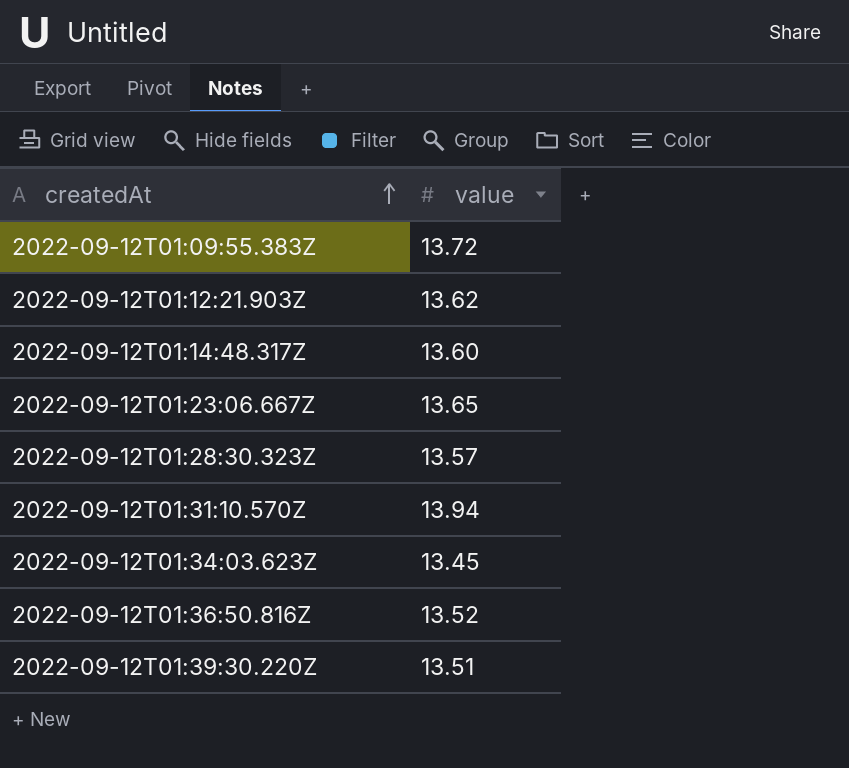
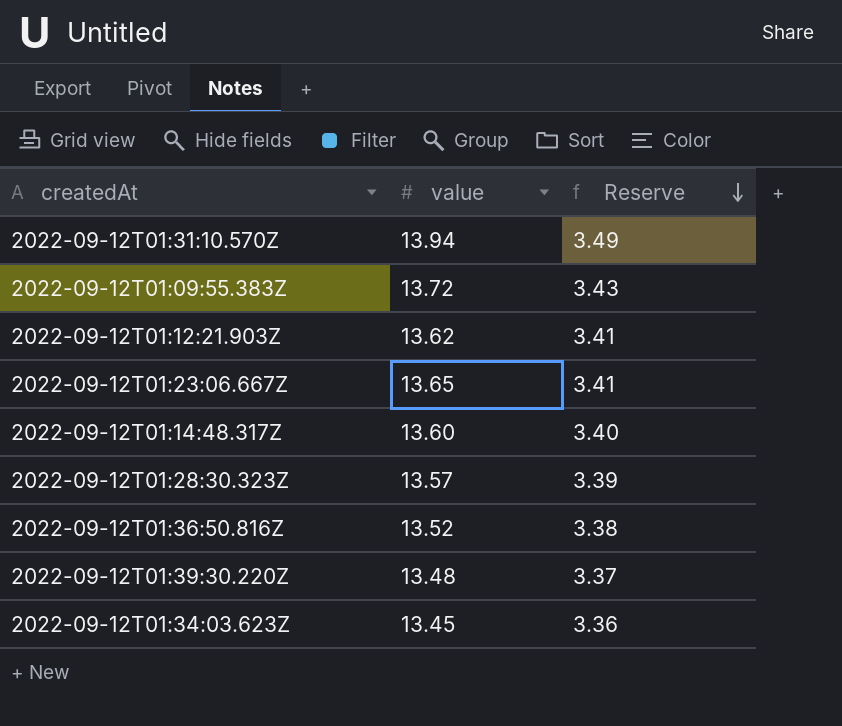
row order: createdAt ascending -> Reserve descending
column Reserve | formula: none -> [value] * 0.25
2022-09-12T01:39:30.220Z | value: 13.51 -> 13.48

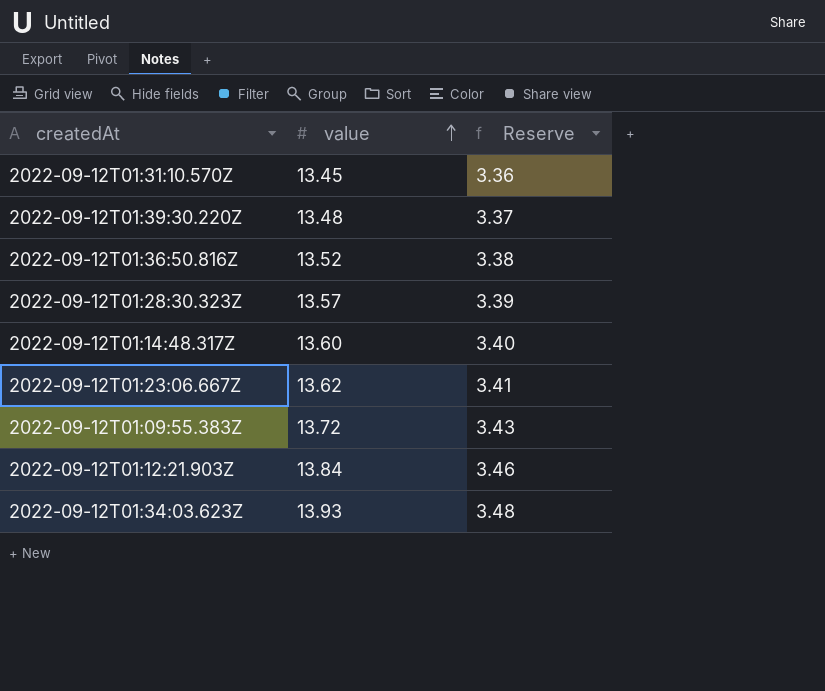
row order: Reserve descending -> value ascending
2022-09-12T01:31:10.570Z | value: 13.94 -> 13.45
2022-09-12T01:31:10.570Z | Reserve: 3.49 -> 3.36
2022-09-12T01:23:06.667Z | value: 13.65 -> 13.62
2022-09-12T01:12:21.903Z | value: 13.62 -> 13.84
2022-09-12T01:12:21.903Z | Reserve: 3.41 -> 3.46
2022-09-12T01:34:03.623Z | value: 13.45 -> 13.93
2022-09-12T01:34:03.623Z | Reserve: 3.36 -> 3.48

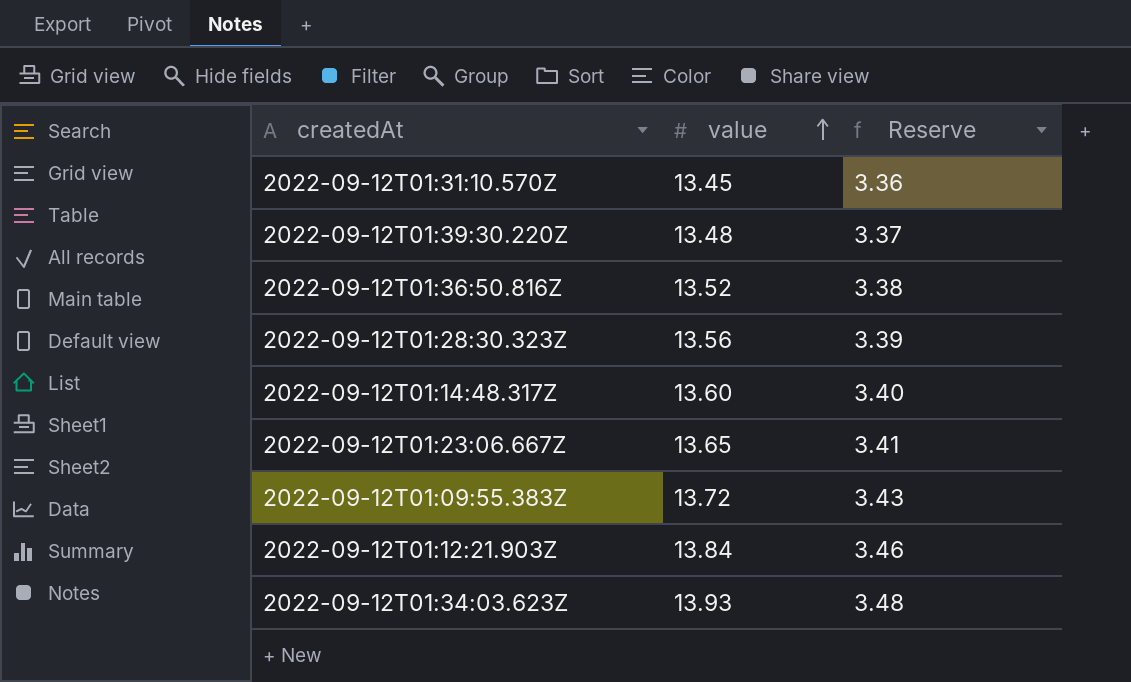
2022-09-12T01:28:30.323Z | value: 13.57 -> 13.56
2022-09-12T01:23:06.667Z | value: 13.62 -> 13.65

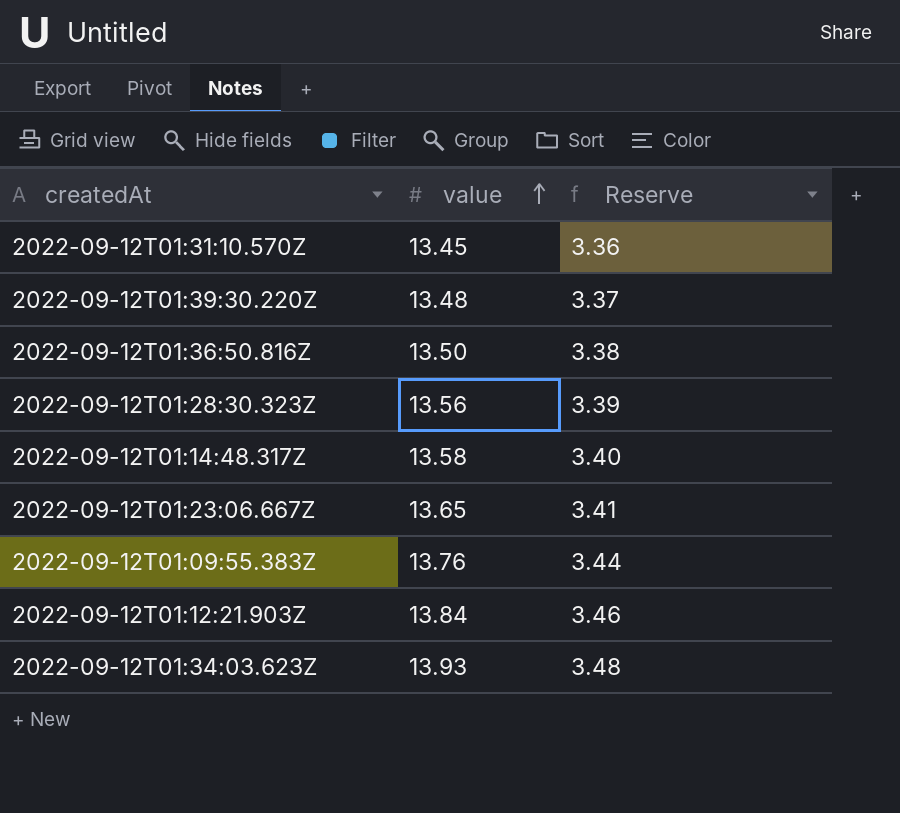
2022-09-12T01:36:50.816Z | value: 13.52 -> 13.50
2022-09-12T01:14:48.317Z | value: 13.60 -> 13.58
2022-09-12T01:09:55.383Z | value: 13.72 -> 13.76
2022-09-12T01:09:55.383Z | Reserve: 3.43 -> 3.44

